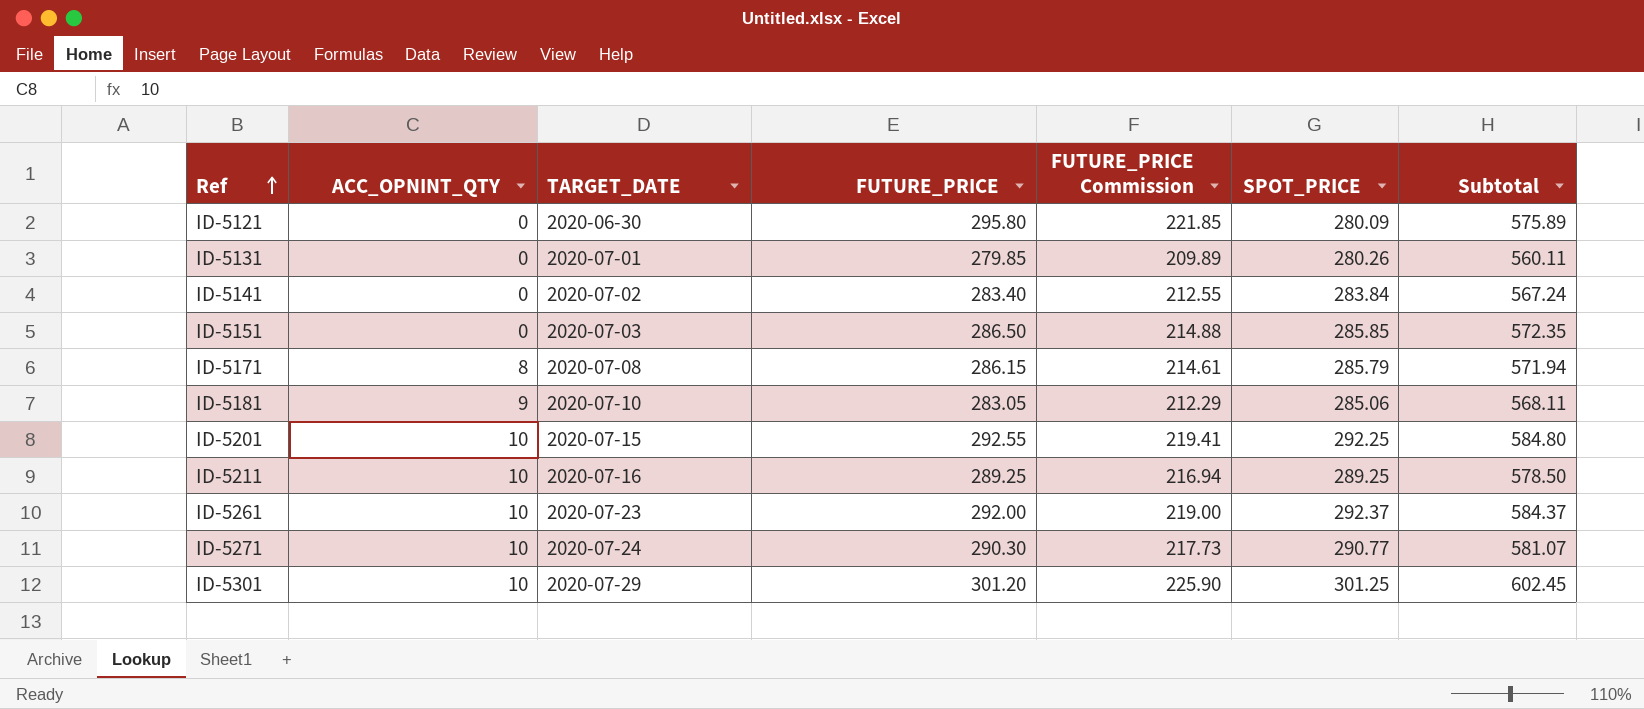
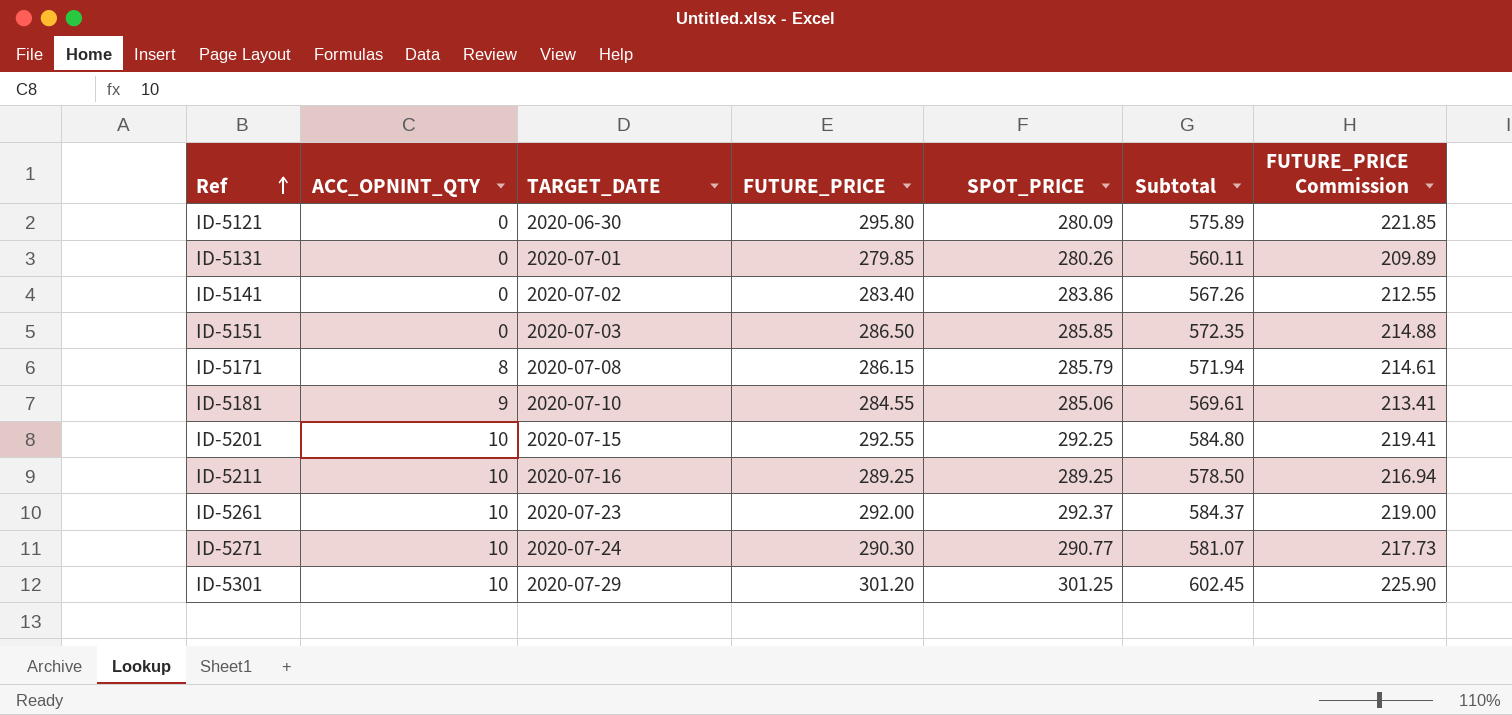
column FUTURE_PRICE Commission | position: 5 -> 7
ID-5141 | SPOT_PRICE: 283.84 -> 283.86
ID-5141 | Subtotal: 567.24 -> 567.26
ID-5181 | FUTURE_PRICE: 283.05 -> 284.55
ID-5181 | Subtotal: 568.11 -> 569.61
ID-5181 | FUTURE_PRICE Commission: 212.29 -> 213.41

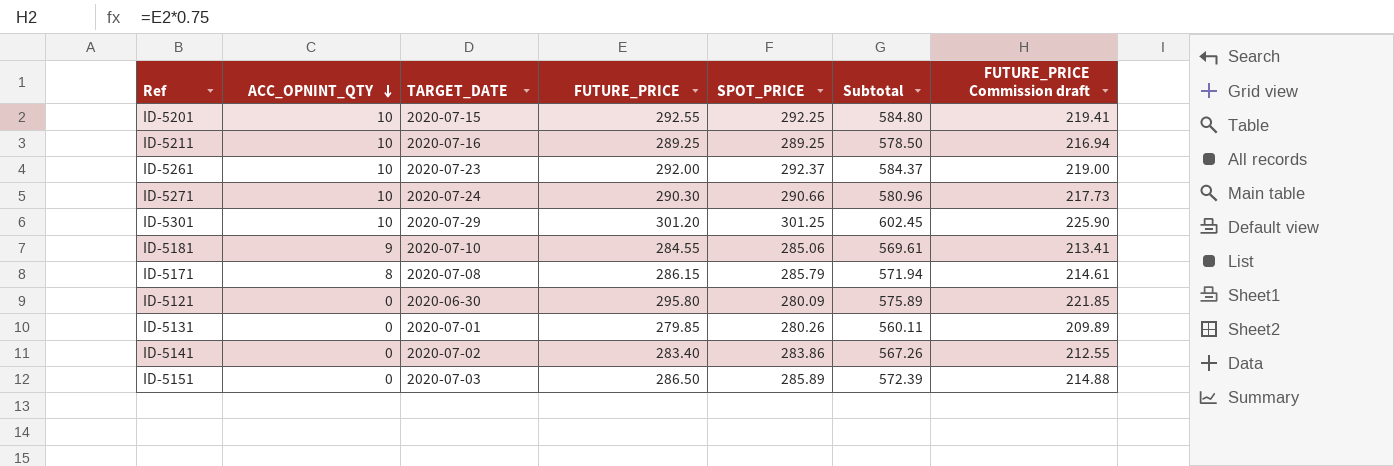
row order: Ref ascending -> ACC_OPNINT_QTY descending
column name: FUTURE_PRICE Commission -> FUTURE_PRICE Commission draft
ID-5271 | SPOT_PRICE: 290.77 -> 290.66
ID-5271 | Subtotal: 581.07 -> 580.96
ID-5151 | SPOT_PRICE: 285.85 -> 285.89
ID-5151 | Subtotal: 572.35 -> 572.39

